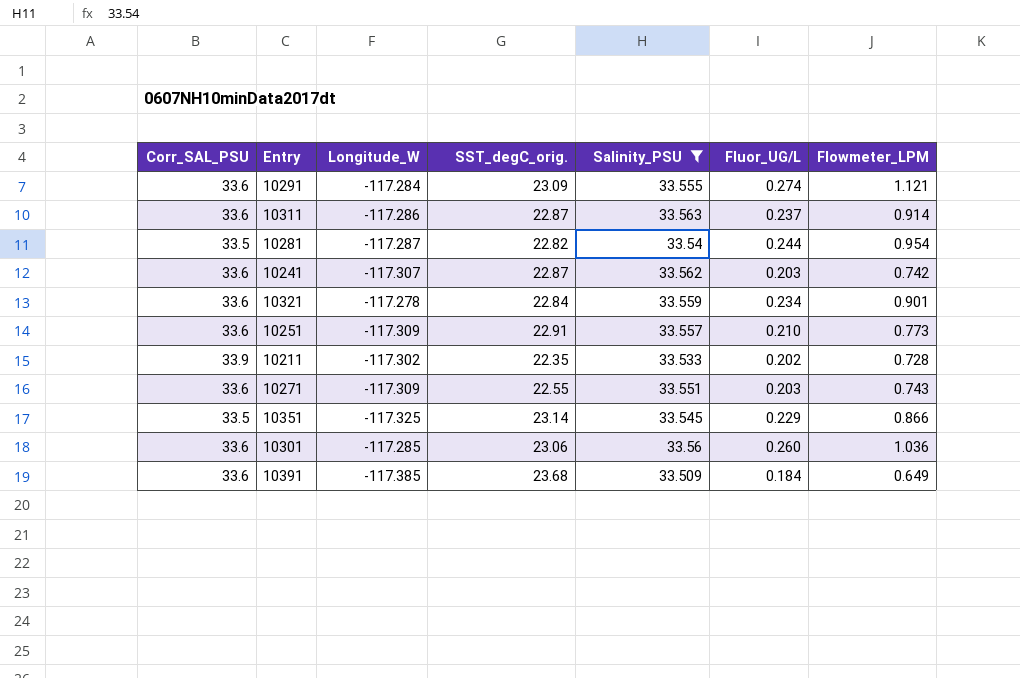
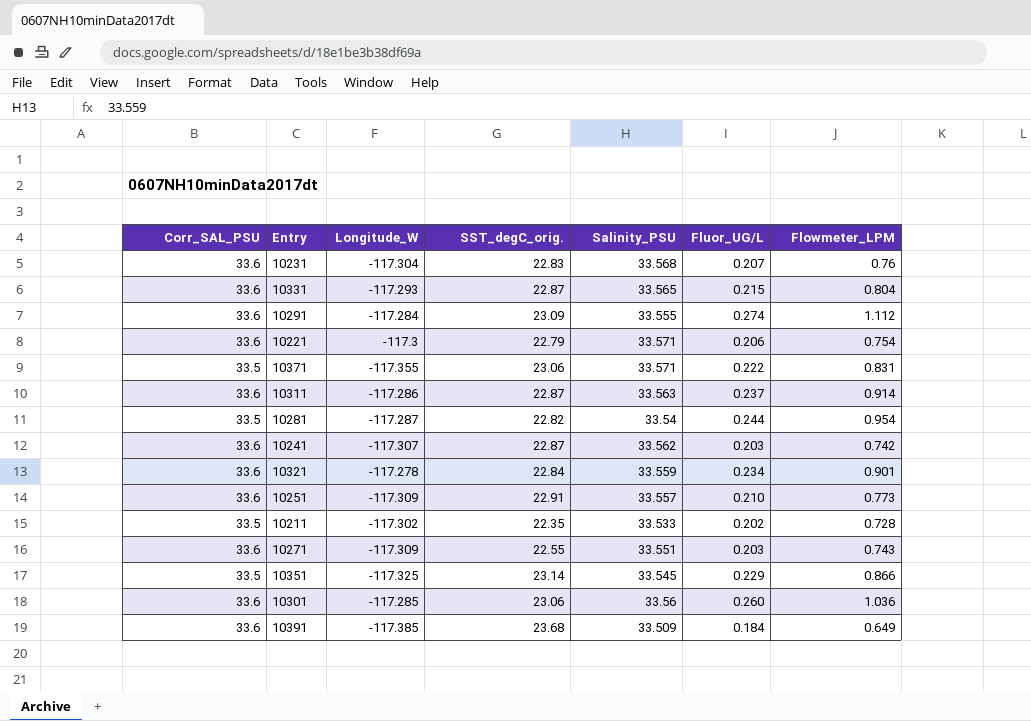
filter: Salinity_PSU <= 33.563 -> none
10291 | Flowmeter_LPM: 1.121 -> 1.112
10211 | Corr_SAL_PSU: 33.9 -> 33.5

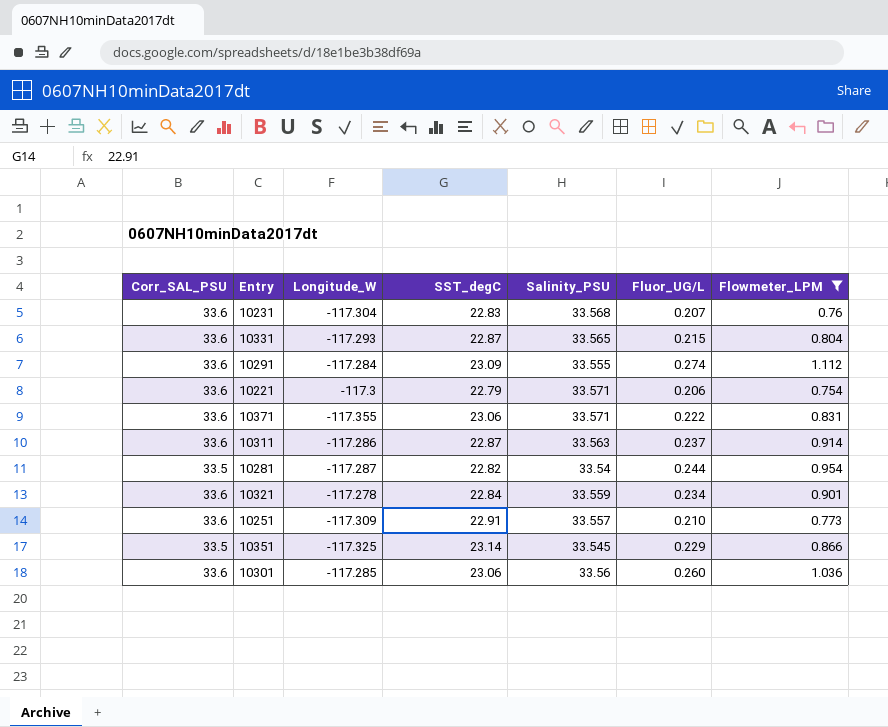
filter: none -> Flowmeter_LPM >= 0.754
column name: SST_degC_orig. -> SST_degC
10371 | Corr_SAL_PSU: 33.5 -> 33.6

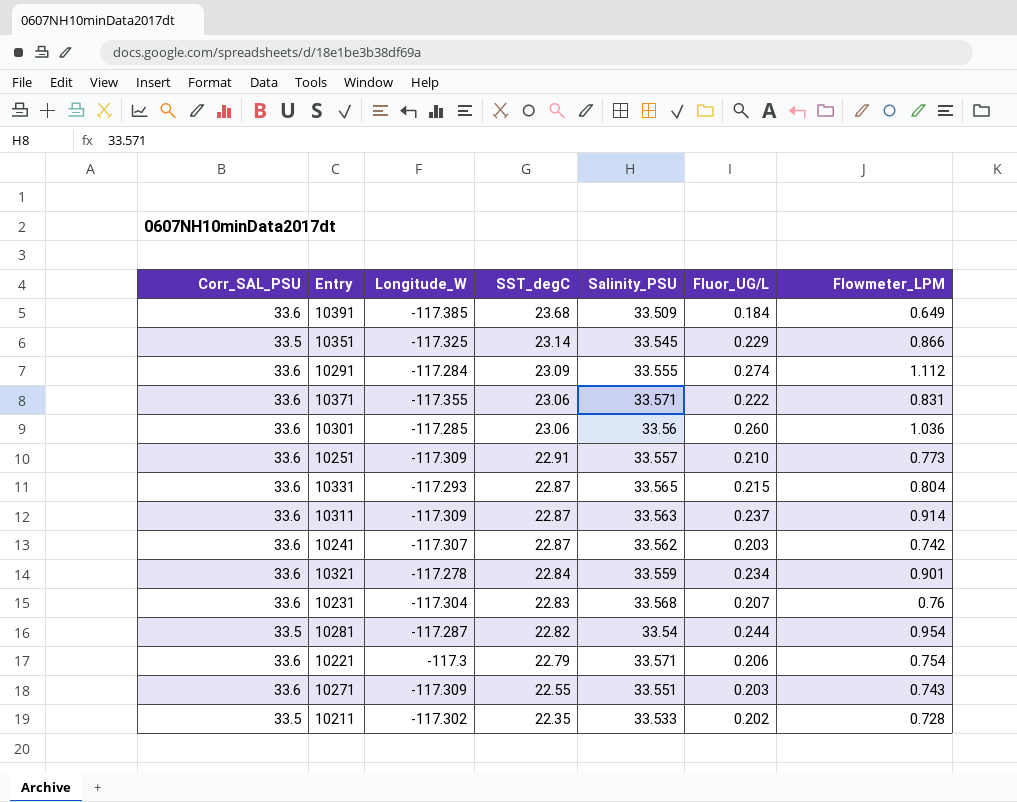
filter: Flowmeter_LPM >= 0.754 -> none
row order: none -> SST_degC descending
10311 | Longitude_W: -117.286 -> -117.309

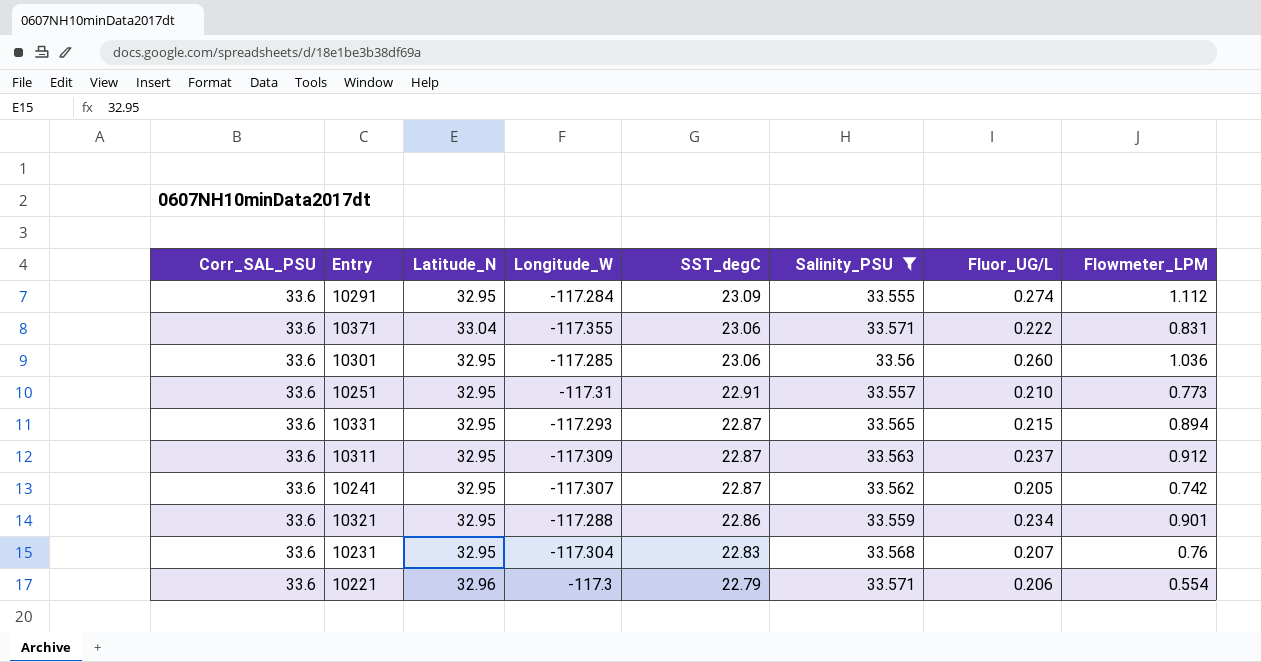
filter: none -> Salinity_PSU >= 33.555
column Latitude_N | position: none -> 3
10251 | Longitude_W: -117.309 -> -117.31
10331 | Flowmeter_LPM: 0.804 -> 0.894
10311 | Flowmeter_LPM: 0.914 -> 0.912
10241 | Fluor_UG/L: 0.203 -> 0.205
10321 | Longitude_W: -117.278 -> -117.288
10321 | SST_degC: 22.84 -> 22.86
10221 | Flowmeter_LPM: 0.754 -> 0.554

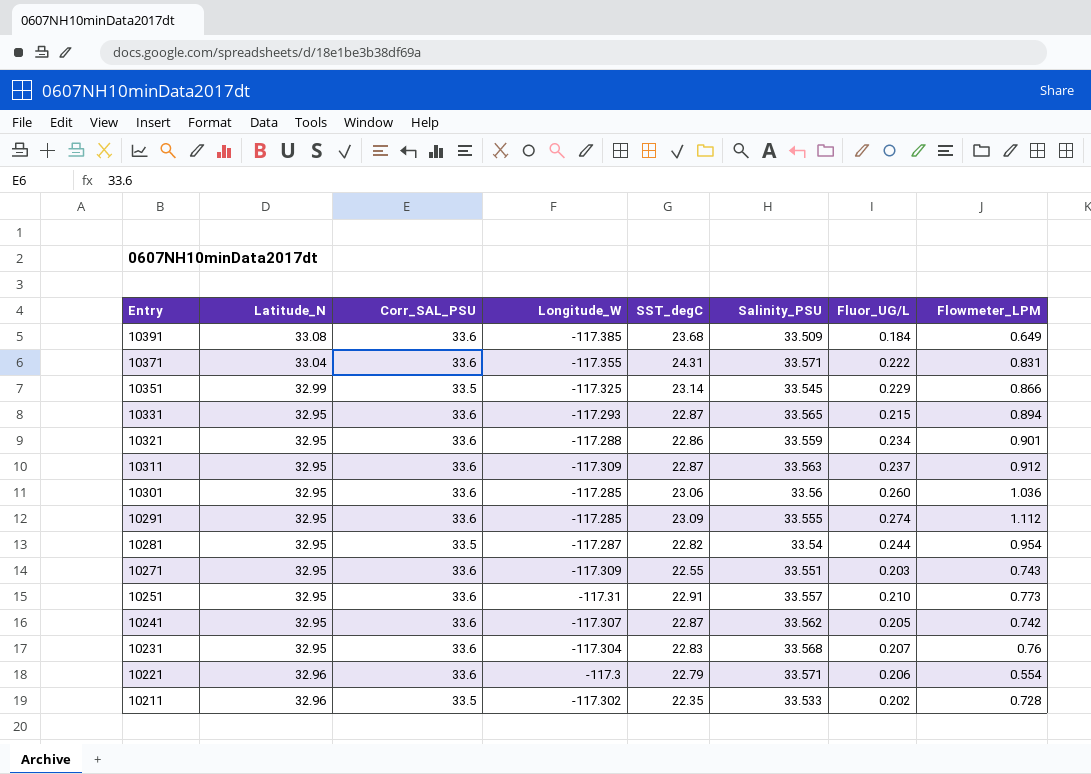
filter: Salinity_PSU >= 33.555 -> none
row order: SST_degC descending -> Entry descending
column Corr_SAL_PSU | position: 1 -> 3
10371 | SST_degC: 23.06 -> 24.31
10291 | Longitude_W: -117.284 -> -117.285

